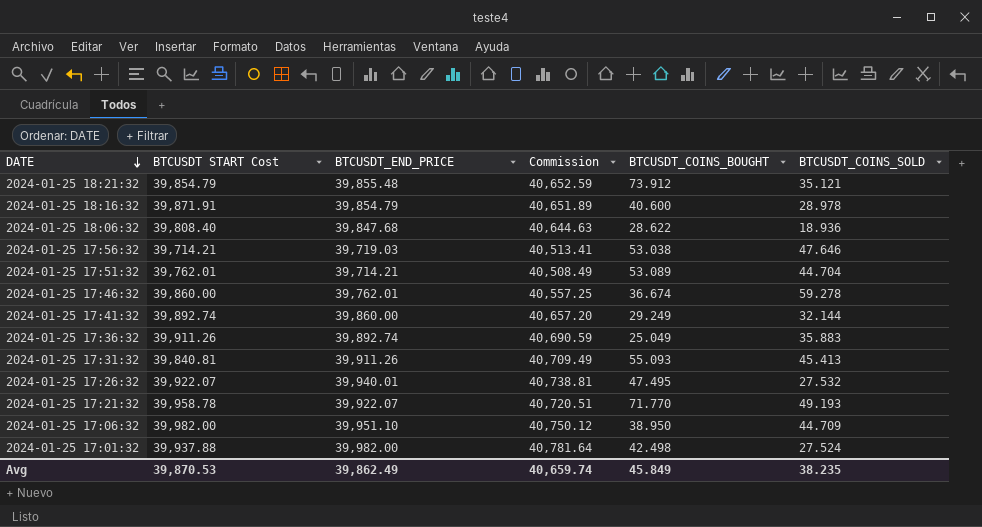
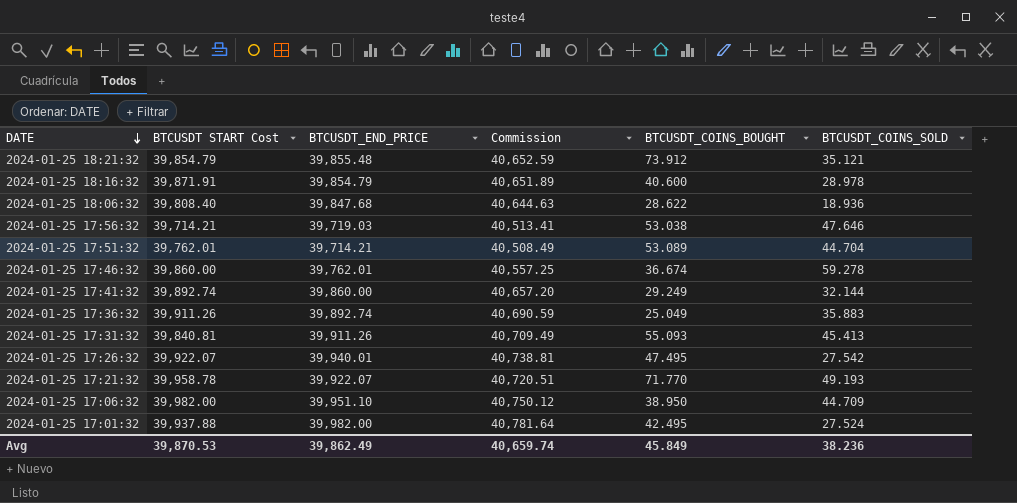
2024-01-25 17:26:32 | BTCUSDT_COINS_SOLD: 27.532 -> 27.542
2024-01-25 17:01:32 | BTCUSDT_COINS_BOUGHT: 42.498 -> 42.495
Avg | BTCUSDT_COINS_SOLD: 38.235 -> 38.236

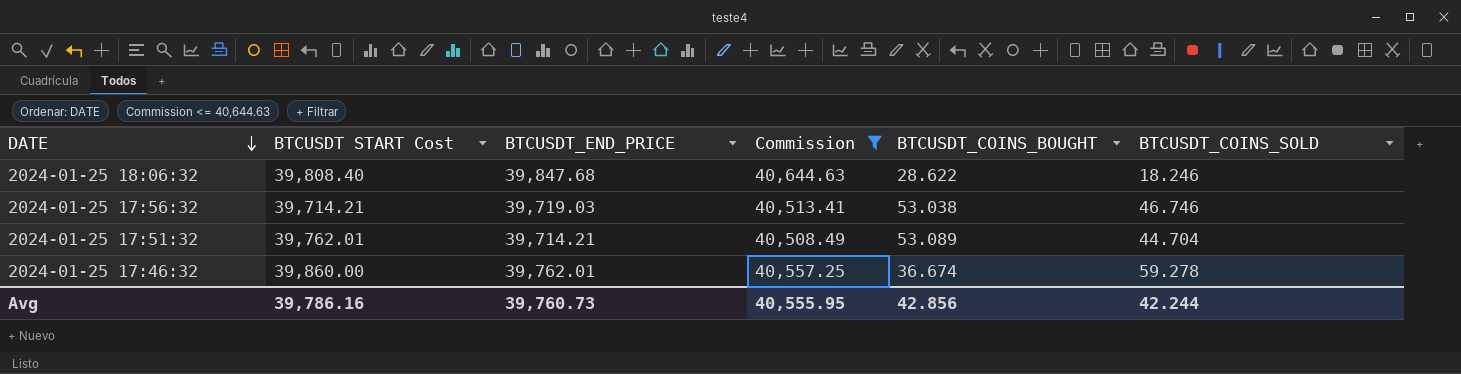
filter: none -> Commission <= 40,644.63
2024-01-25 18:06:32 | BTCUSDT_COINS_SOLD: 18.936 -> 18.246
2024-01-25 17:56:32 | BTCUSDT_COINS_SOLD: 47.646 -> 46.746
Avg | BTCUSDT START Cost: 39,870.53 -> 39,786.16
Avg | BTCUSDT_END_PRICE: 39,862.49 -> 39,760.73
Avg | Commission: 40,659.74 -> 40,555.95
Avg | BTCUSDT_COINS_BOUGHT: 45.849 -> 42.856
Avg | BTCUSDT_COINS_SOLD: 38.236 -> 42.244

